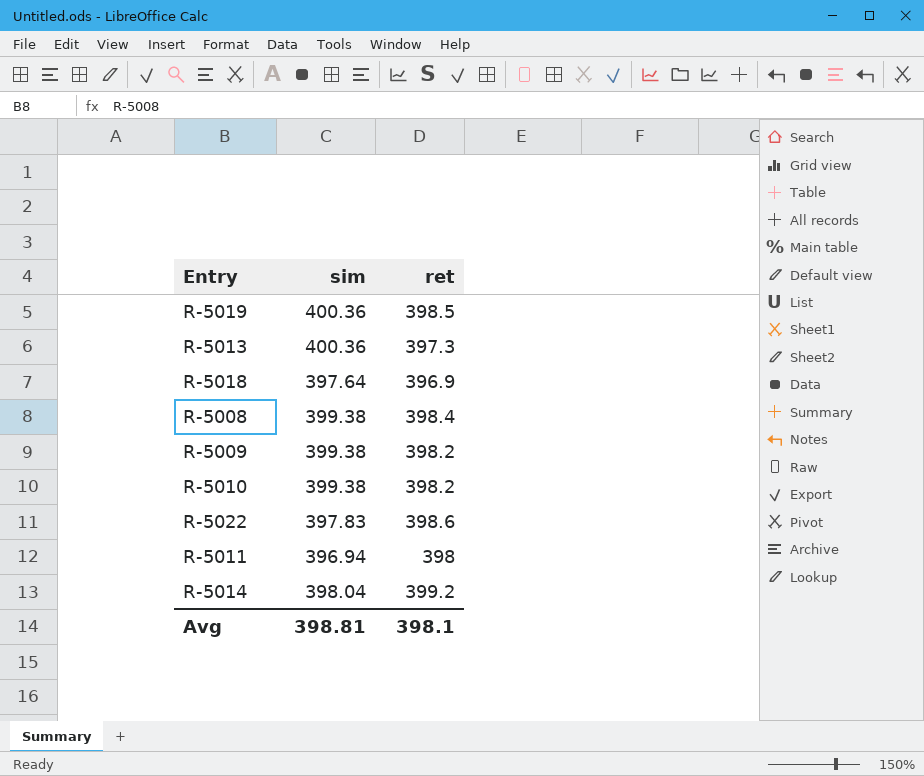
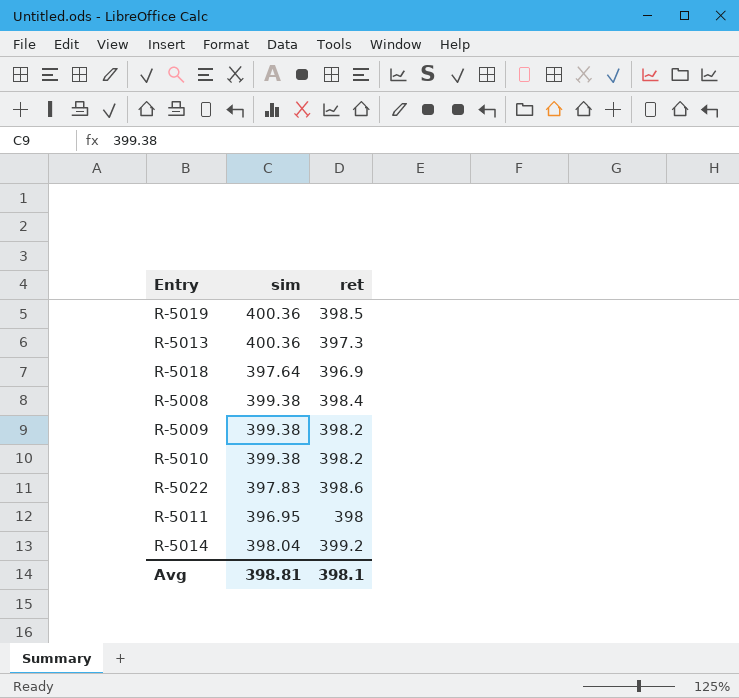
R-5011 | sim: 396.94 -> 396.95

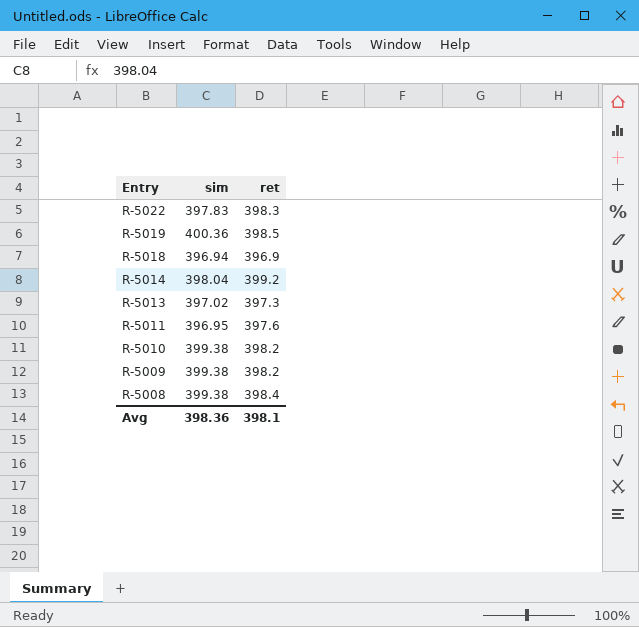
row order: none -> Entry descending
R-5022 | ret: 398.6 -> 398.3
R-5018 | sim: 397.64 -> 396.94
R-5013 | sim: 400.36 -> 397.02
R-5011 | ret: 398 -> 397.6
Avg | sim: 398.81 -> 398.36

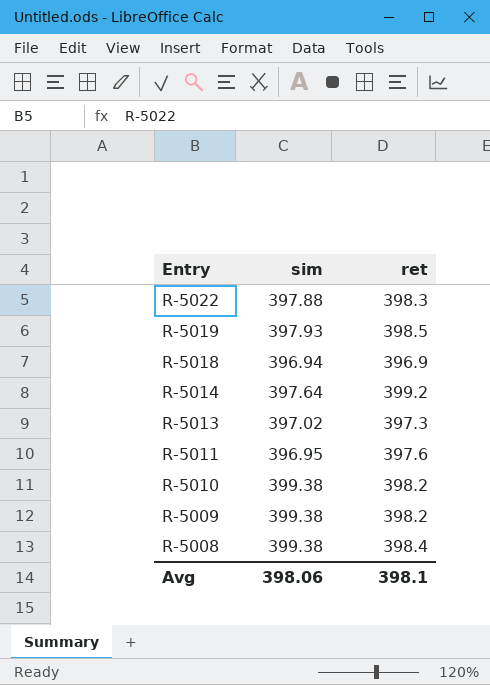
R-5022 | sim: 397.83 -> 397.88
R-5019 | sim: 400.36 -> 397.93
R-5014 | sim: 398.04 -> 397.64
Avg | sim: 398.36 -> 398.06

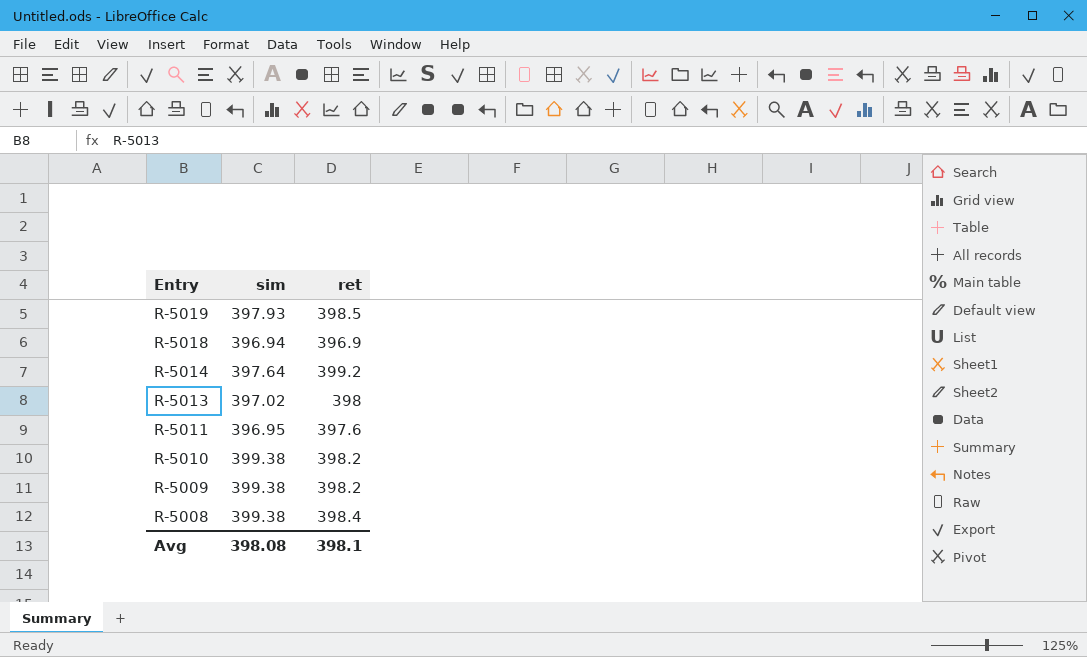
row R-5022: 397.88 | 398.3 -> none
R-5013 | ret: 397.3 -> 398
Avg | sim: 398.06 -> 398.08

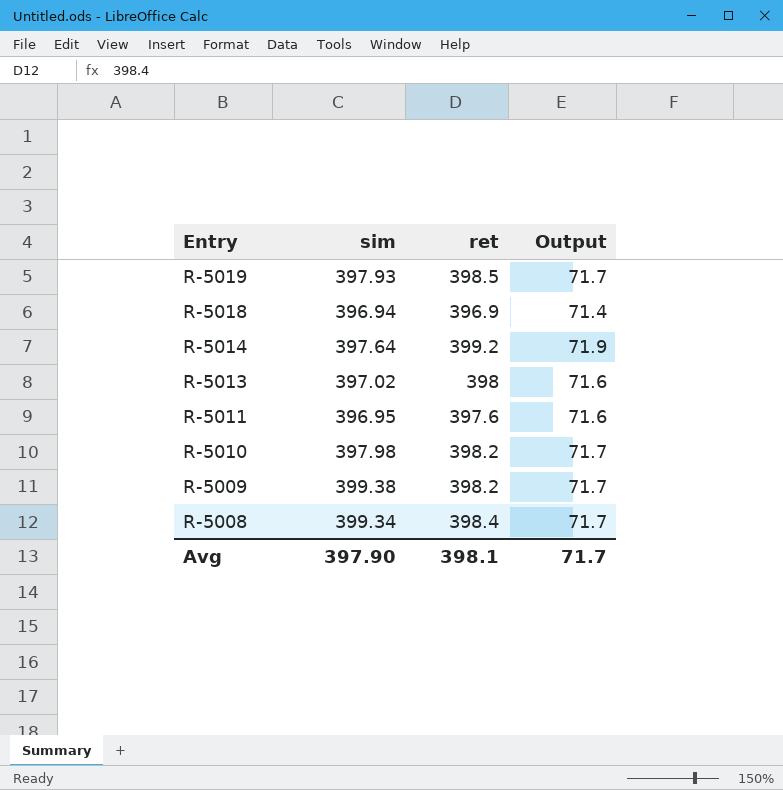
column Output | formula: none -> [ret] * 0.18
R-5010 | sim: 399.38 -> 397.98
R-5008 | sim: 399.38 -> 399.34
Avg | sim: 398.08 -> 397.90

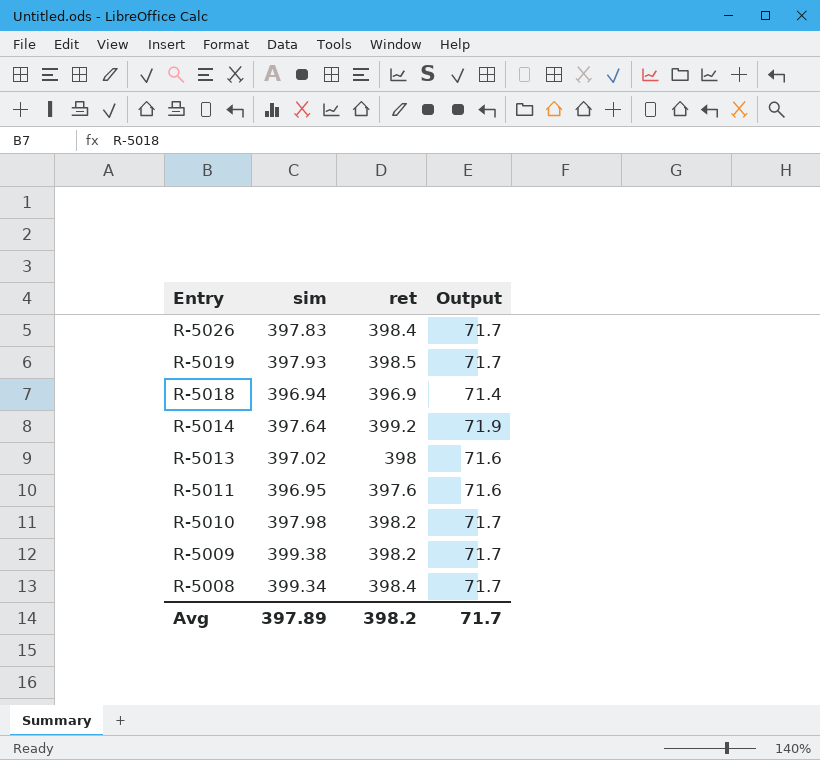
row R-5026: none -> 397.83 | 398.4 | 71.7
Avg | sim: 397.90 -> 397.89
Avg | ret: 398.1 -> 398.2

